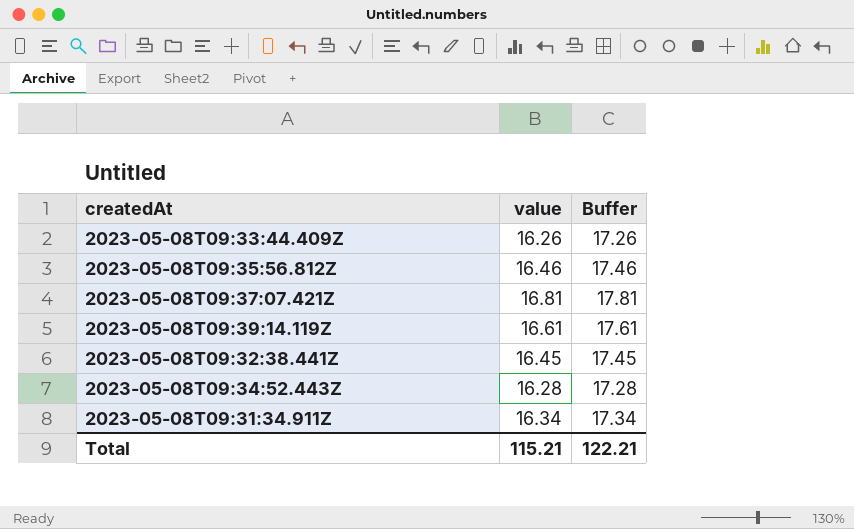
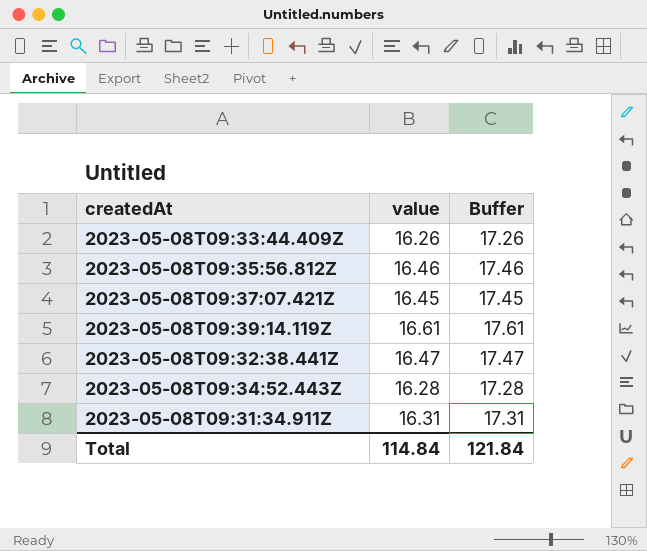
2023-05-08T09:37:07.421Z | value: 16.81 -> 16.45
2023-05-08T09:37:07.421Z | Buffer: 17.81 -> 17.45
2023-05-08T09:32:38.441Z | value: 16.45 -> 16.47
2023-05-08T09:32:38.441Z | Buffer: 17.45 -> 17.47
2023-05-08T09:31:34.911Z | value: 16.34 -> 16.31
2023-05-08T09:31:34.911Z | Buffer: 17.34 -> 17.31
Total | value: 115.21 -> 114.84
Total | Buffer: 122.21 -> 121.84

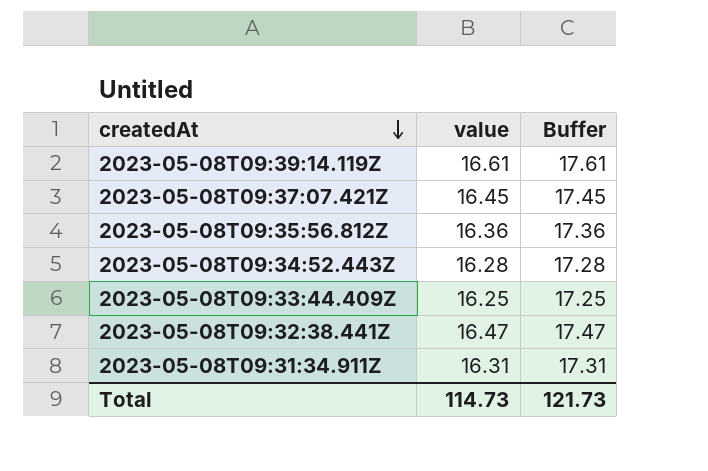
row order: none -> createdAt descending
2023-05-08T09:35:56.812Z | value: 16.46 -> 16.36
2023-05-08T09:35:56.812Z | Buffer: 17.46 -> 17.36
2023-05-08T09:33:44.409Z | value: 16.26 -> 16.25
2023-05-08T09:33:44.409Z | Buffer: 17.26 -> 17.25
Total | value: 114.84 -> 114.73
Total | Buffer: 121.84 -> 121.73

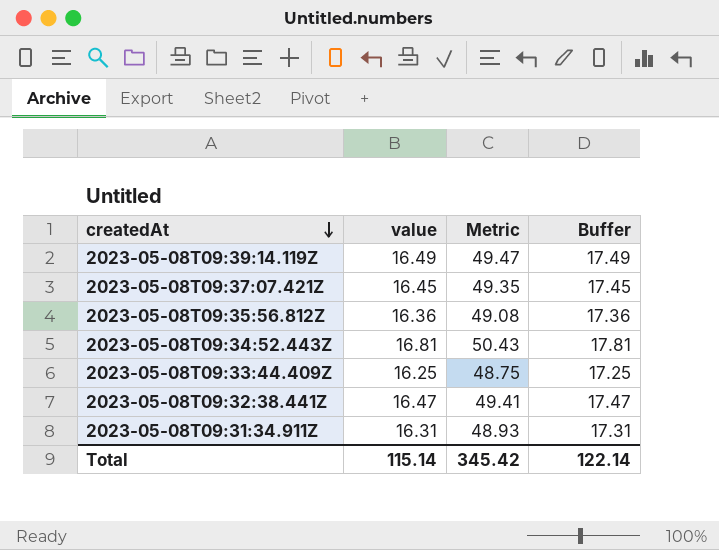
column Metric | formula: none -> [value] * 3
2023-05-08T09:39:14.119Z | value: 16.61 -> 16.49
2023-05-08T09:39:14.119Z | Buffer: 17.61 -> 17.49
2023-05-08T09:34:52.443Z | value: 16.28 -> 16.81
2023-05-08T09:34:52.443Z | Buffer: 17.28 -> 17.81
Total | value: 114.73 -> 115.14
Total | Buffer: 121.73 -> 122.14

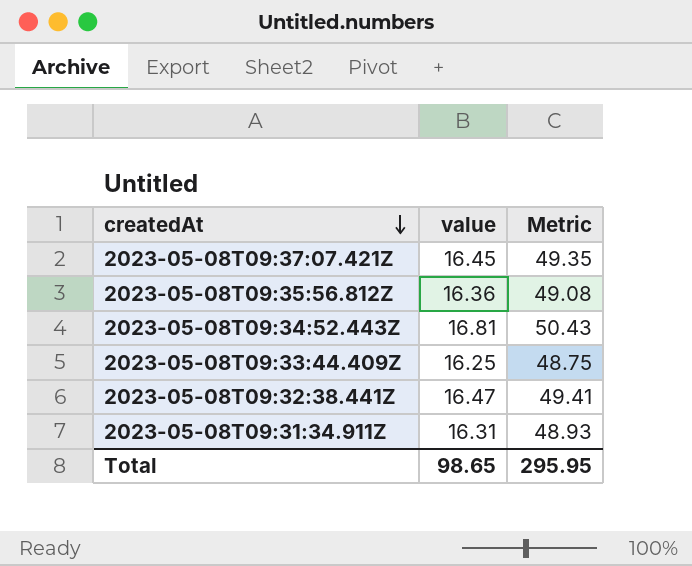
column Buffer | formula: [value] + 1 -> none
row 2023-05-08T09:39:14.119Z: 16.49 | 49.47 | 17.49 -> none
Total | value: 115.14 -> 98.65
Total | Metric: 345.42 -> 295.95

